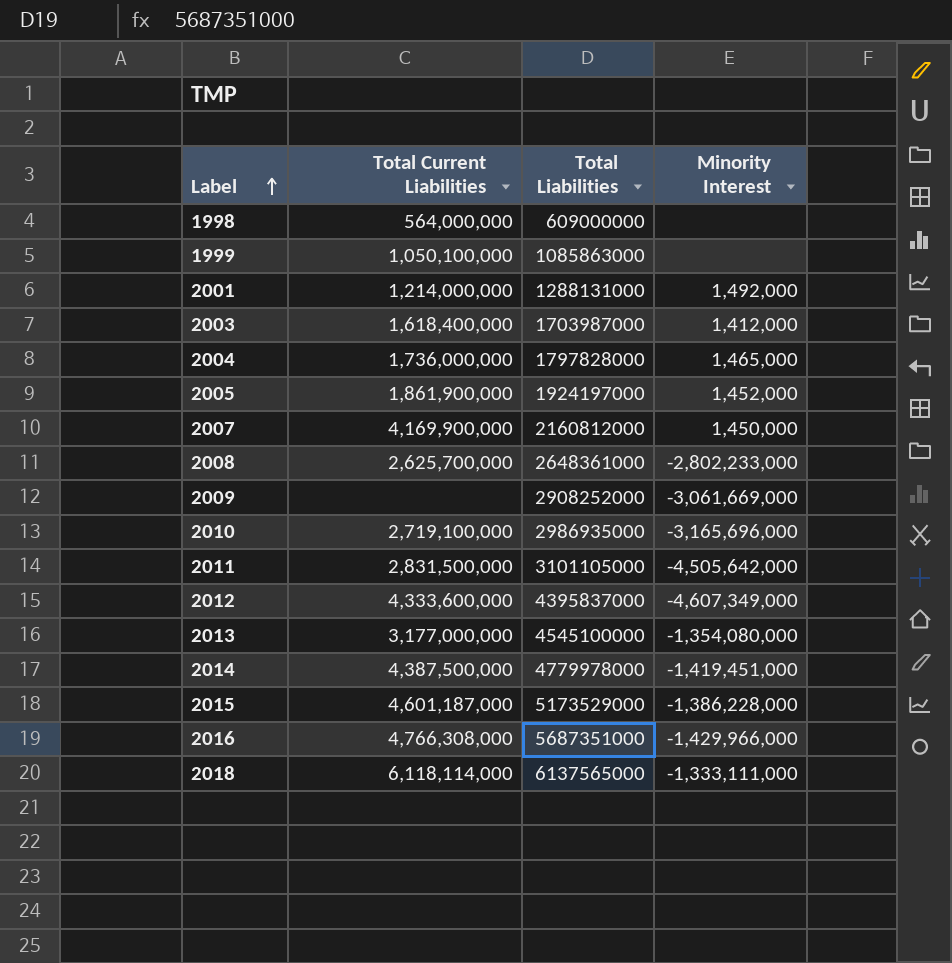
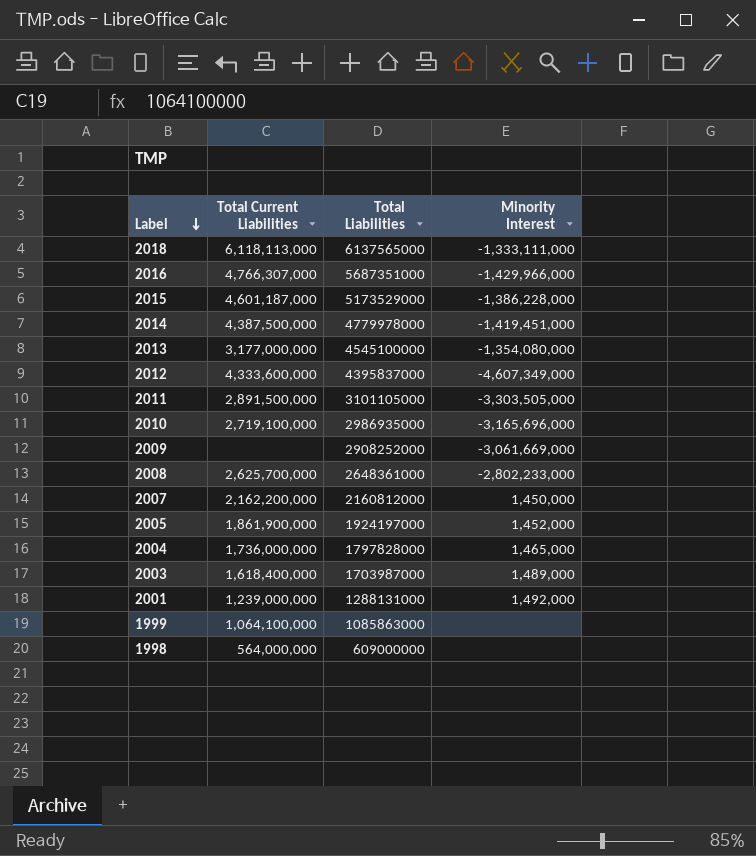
row order: Label ascending -> Label descending
2018 | Total Current Liabilities: 6,118,114,000 -> 6,118,113,000
2016 | Total Current Liabilities: 4,766,308,000 -> 4,766,307,000
2011 | Total Current Liabilities: 2,831,500,000 -> 2,891,500,000
2011 | Minority Interest: -4,505,642,000 -> -3,303,505,000
2007 | Total Current Liabilities: 4,169,900,000 -> 2,162,200,000
2003 | Minority Interest: 1,412,000 -> 1,489,000
2001 | Total Current Liabilities: 1,214,000,000 -> 1,239,000,000
1999 | Total Current Liabilities: 1,050,100,000 -> 1,064,100,000

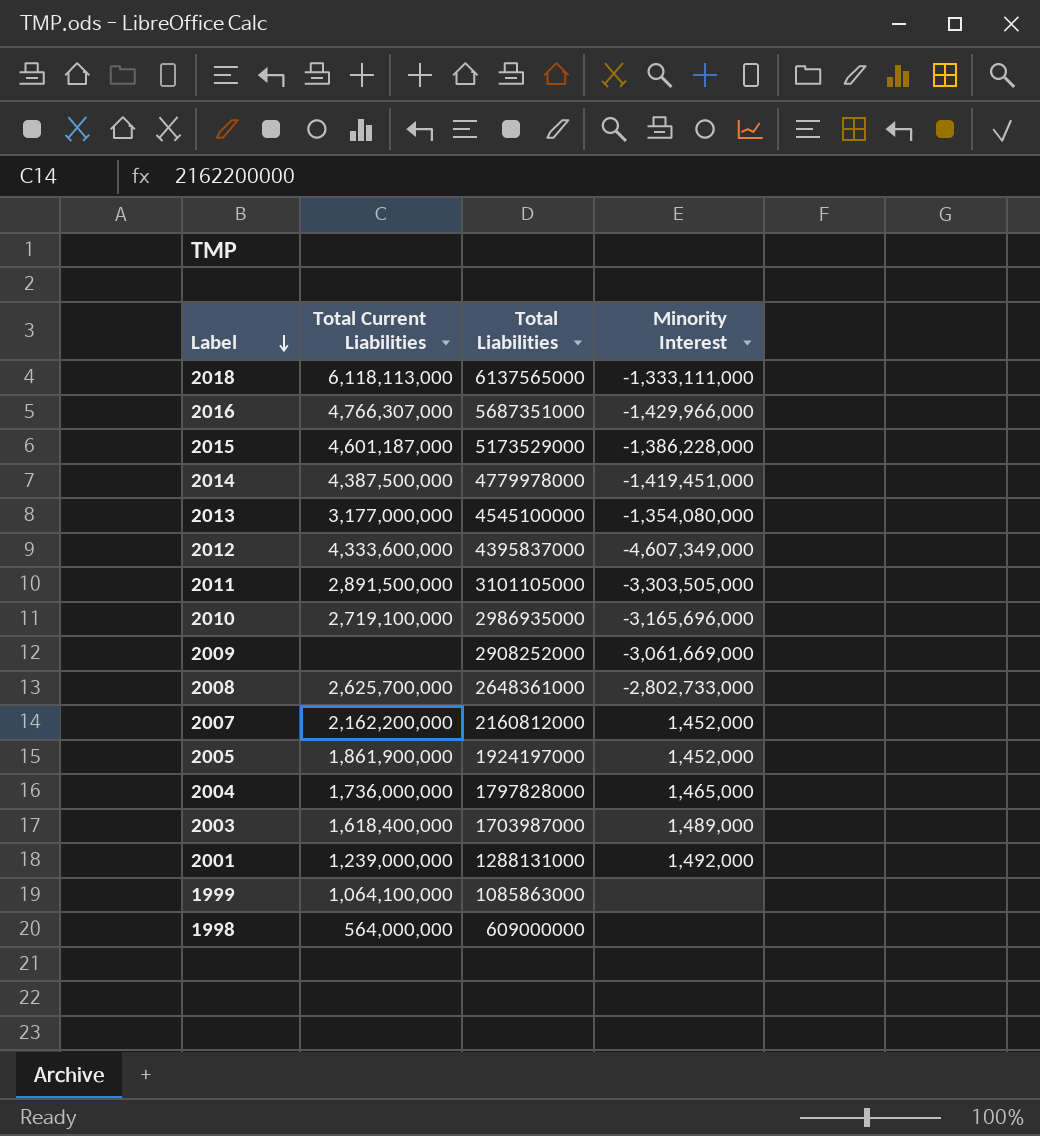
2008 | Minority Interest: -2,802,233,000 -> -2,802,733,000
2007 | Minority Interest: 1,450,000 -> 1,452,000

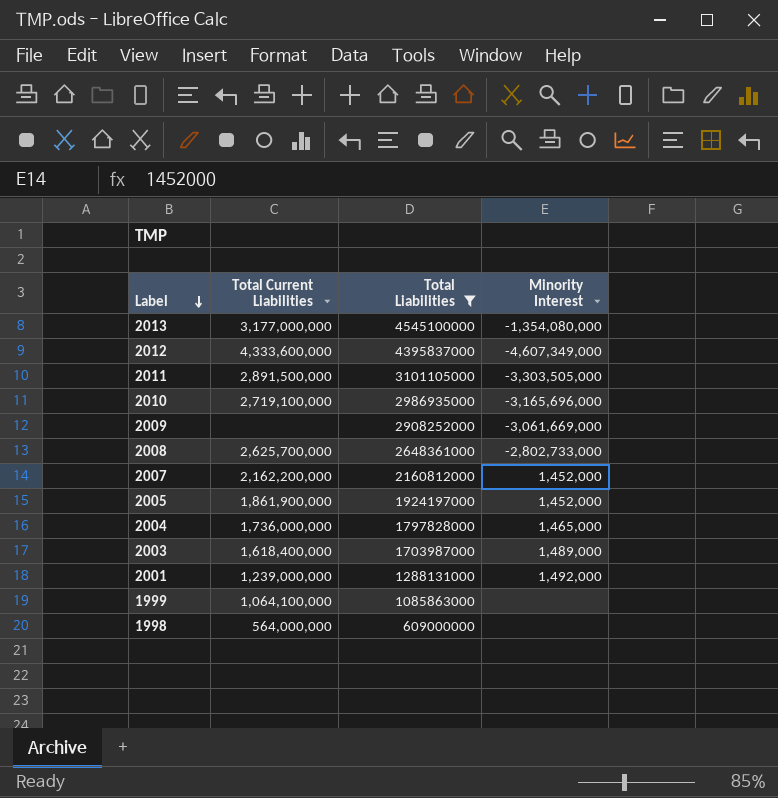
filter: none -> Total Liabilities <= 4545100000

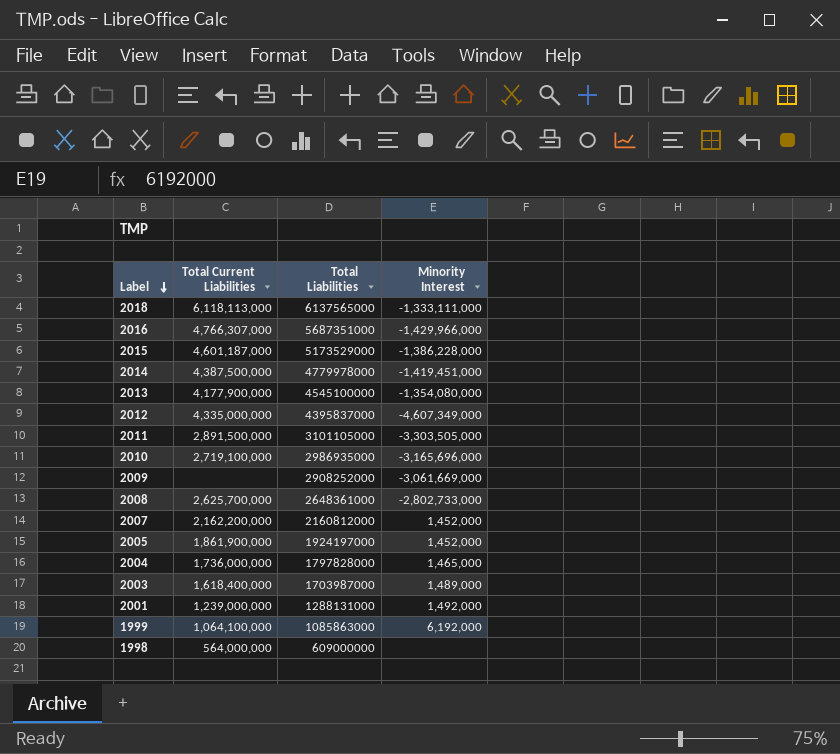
filter: Total Liabilities <= 4545100000 -> none
2013 | Total Current Liabilities: 3,177,000,000 -> 4,177,900,000
2012 | Total Current Liabilities: 4,333,600,000 -> 4,335,000,000
1999 | Minority Interest: none -> 6,192,000

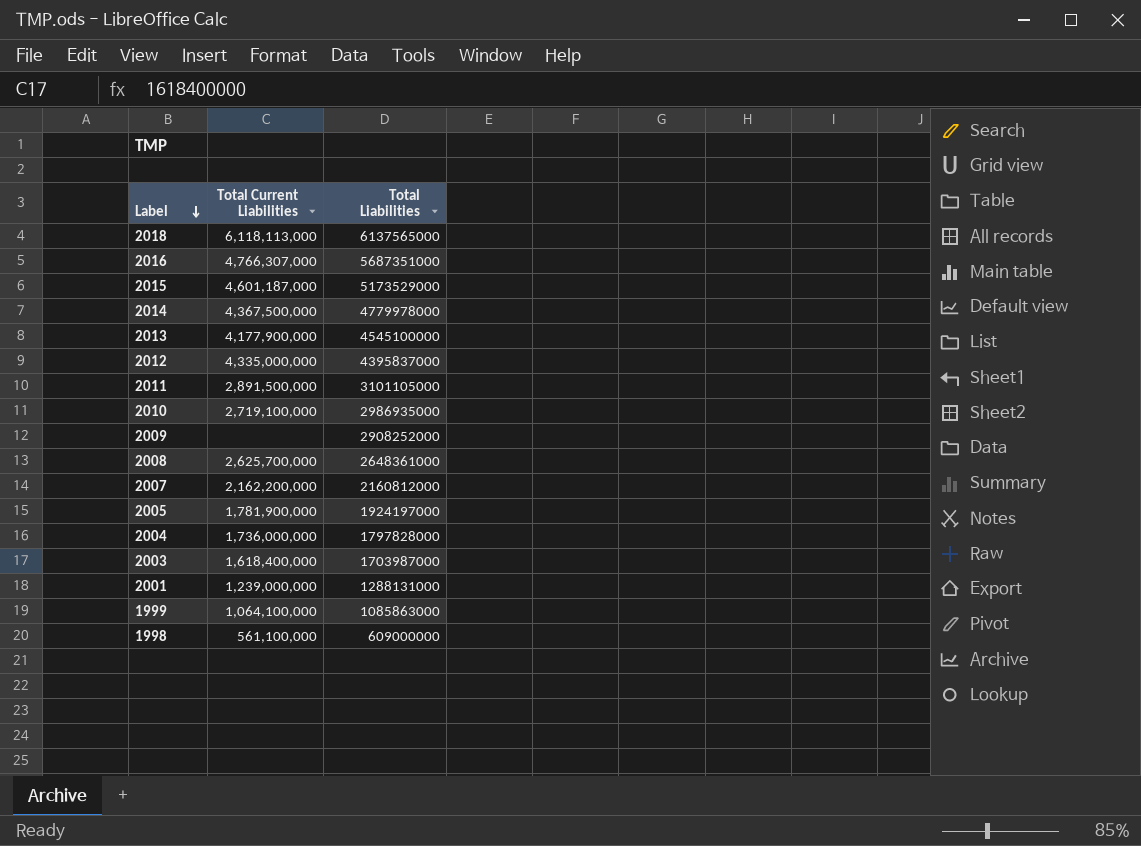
column Minority Interest | position: 4 -> none
2014 | Total Current Liabilities: 4,387,500,000 -> 4,367,500,000
2005 | Total Current Liabilities: 1,861,900,000 -> 1,781,900,000
1998 | Total Current Liabilities: 564,000,000 -> 561,100,000

